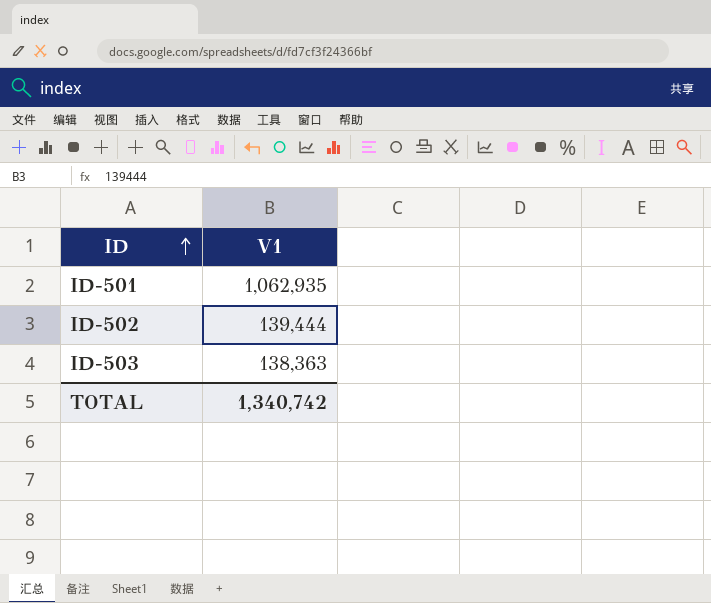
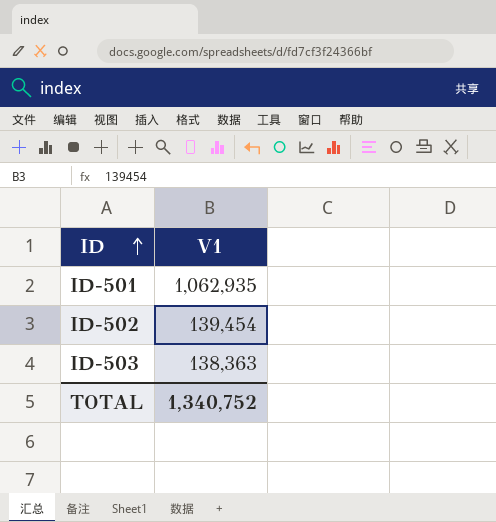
ID-502 | V1: 139,444 -> 139,454
TOTAL | V1: 1,340,742 -> 1,340,752

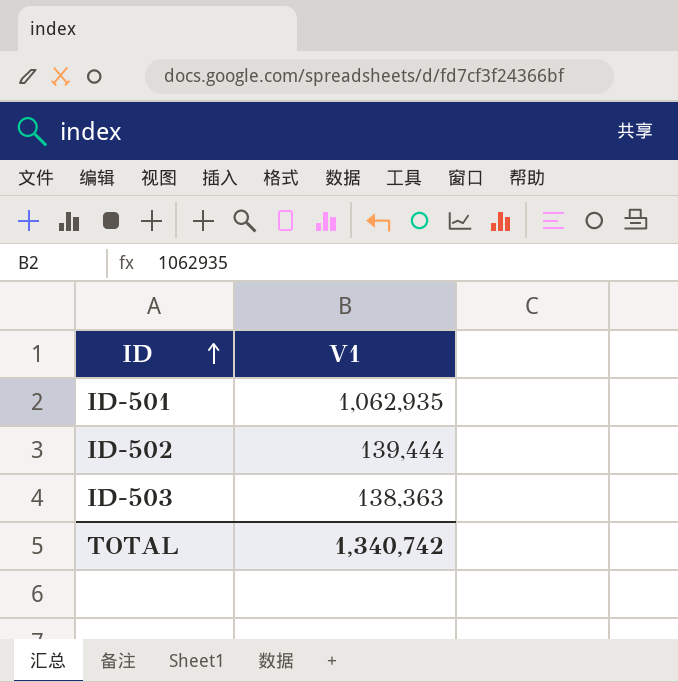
ID-502 | V1: 139,454 -> 139,444
TOTAL | V1: 1,340,752 -> 1,340,742

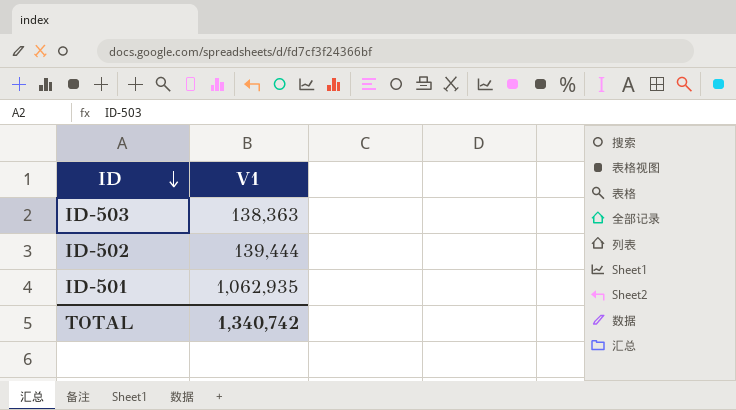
row order: ID ascending -> ID descending

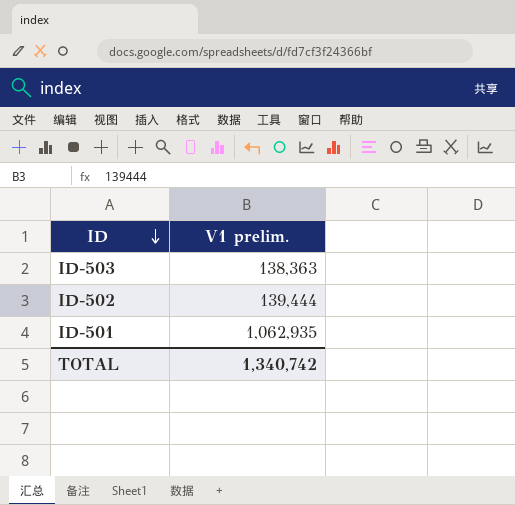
column name: V1 -> V1 prelim.

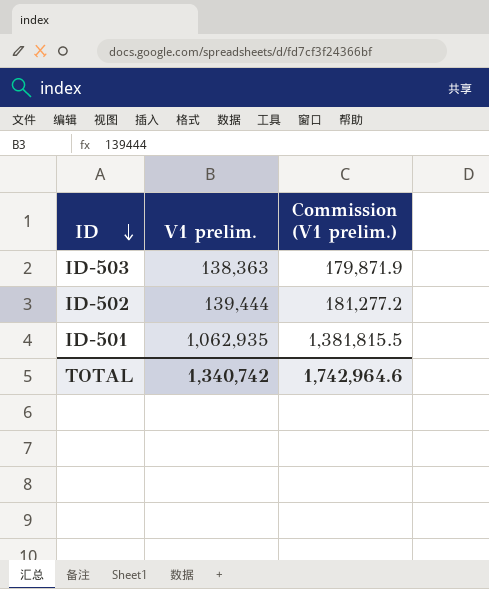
column Commission (V1 prelim.) | formula: none -> [V1 prelim.] * 1.3

